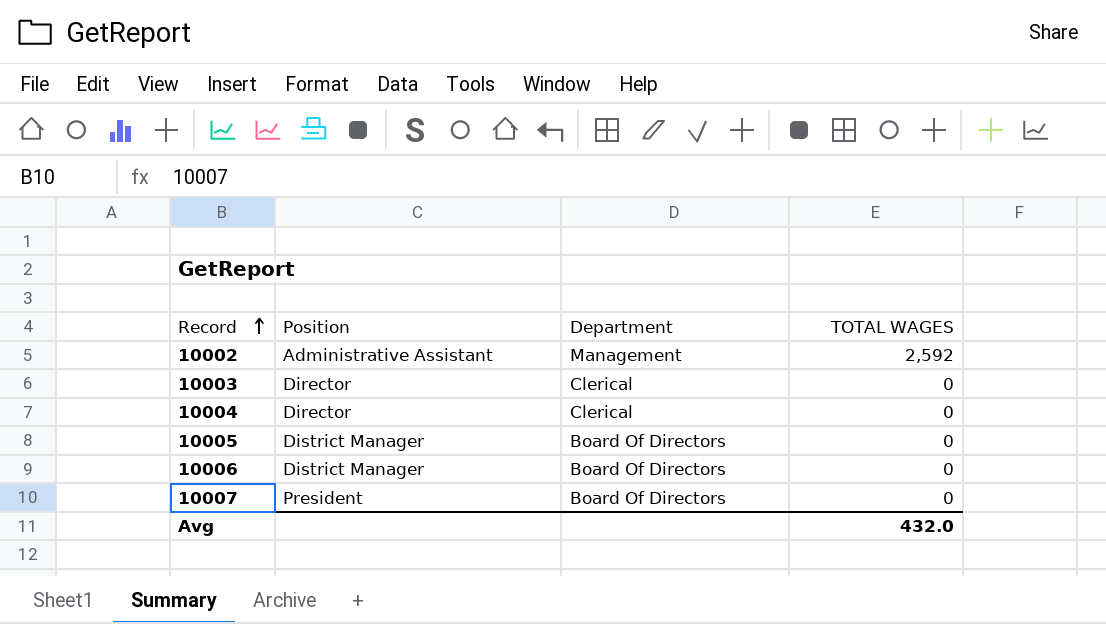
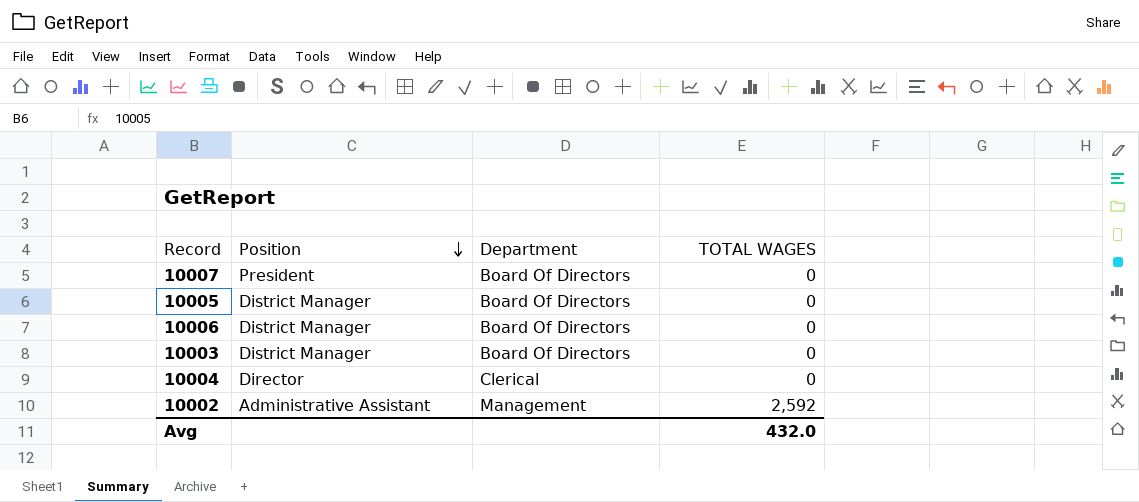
row order: Record ascending -> Position descending
10003 | Position: Director -> District Manager
10003 | Department: Clerical -> Board Of Directors

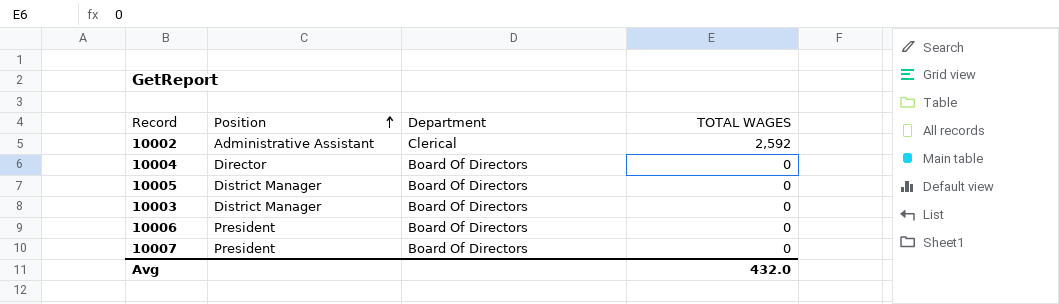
row order: Position descending -> Position ascending
10002 | Department: Management -> Clerical
10004 | Department: Clerical -> Board Of Directors
10006 | Position: District Manager -> President

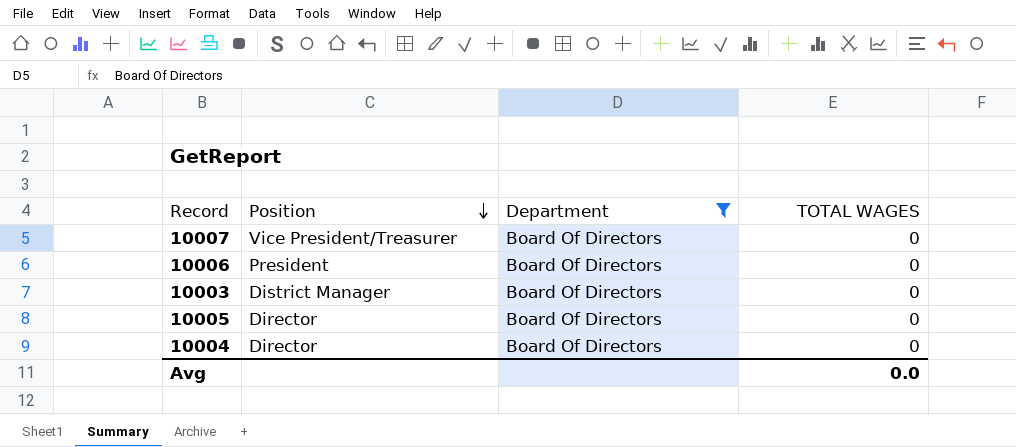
filter: none -> Department = Board Of Directors
row order: Position ascending -> Position descending
10007 | Position: President -> Vice President/Treasurer
10005 | Position: District Manager -> Director
Avg | TOTAL WAGES: 432.0 -> 0.0

